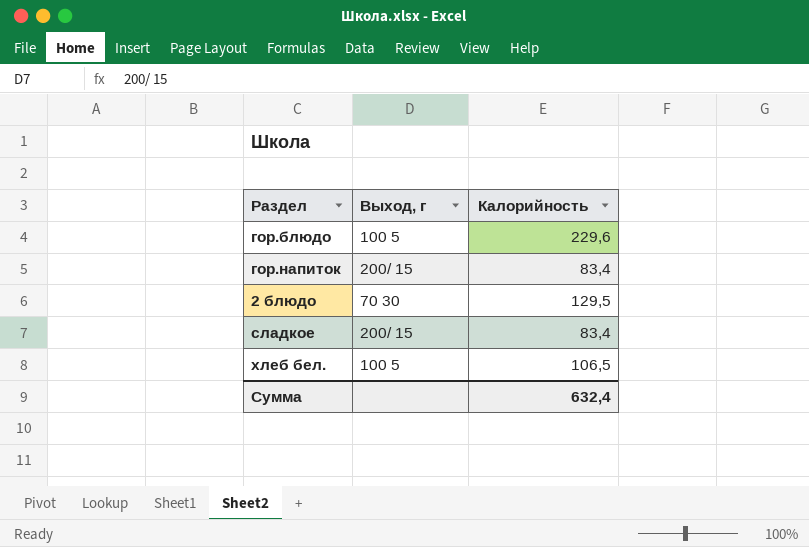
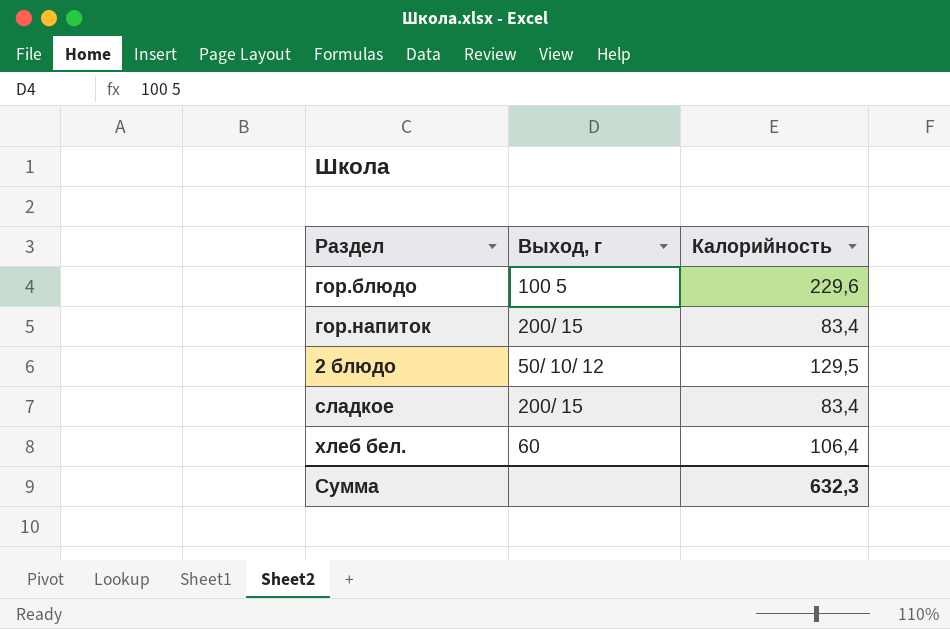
2 блюдо | Выход, г: 70 30 -> 50/ 10/ 12
хлеб бел. | Выход, г: 100 5 -> 60
хлеб бел. | Калорийность: 106,5 -> 106,4
Сумма | Калорийность: 632,4 -> 632,3

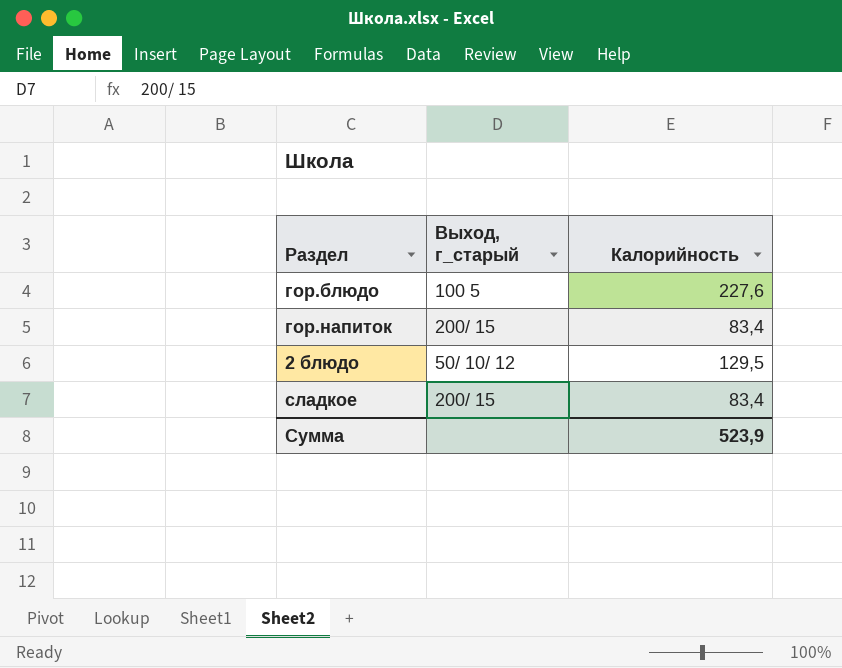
column name: Выход, г -> Выход, г_старый
row хлеб бел.: 60 | 106,4 -> none
гор.блюдо | Калорийность: 229,6 -> 227,6
Сумма | Калорийность: 632,3 -> 523,9

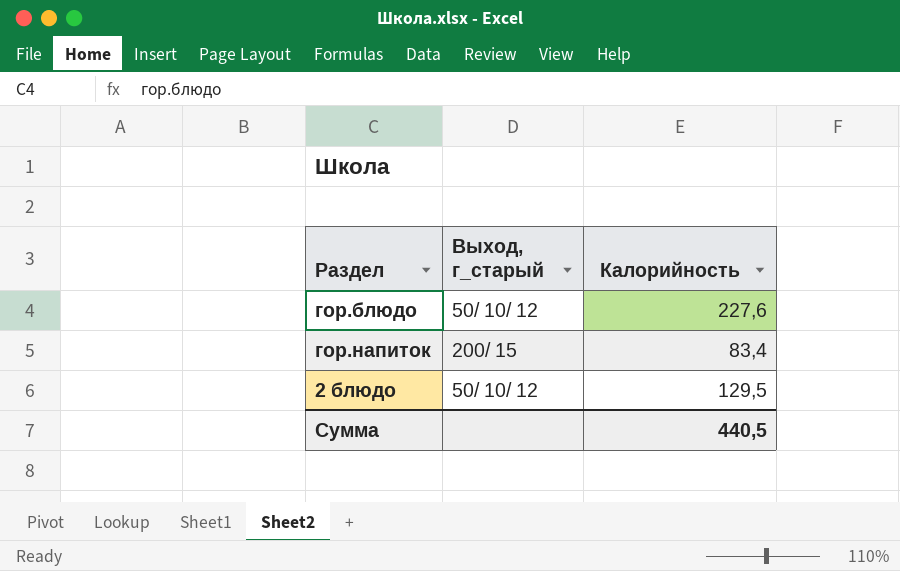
row сладкое: 200/ 15 | 83,4 -> none
гор.блюдо | Выход, г_старый: 100 5 -> 50/ 10/ 12
Сумма | Калорийность: 523,9 -> 440,5

